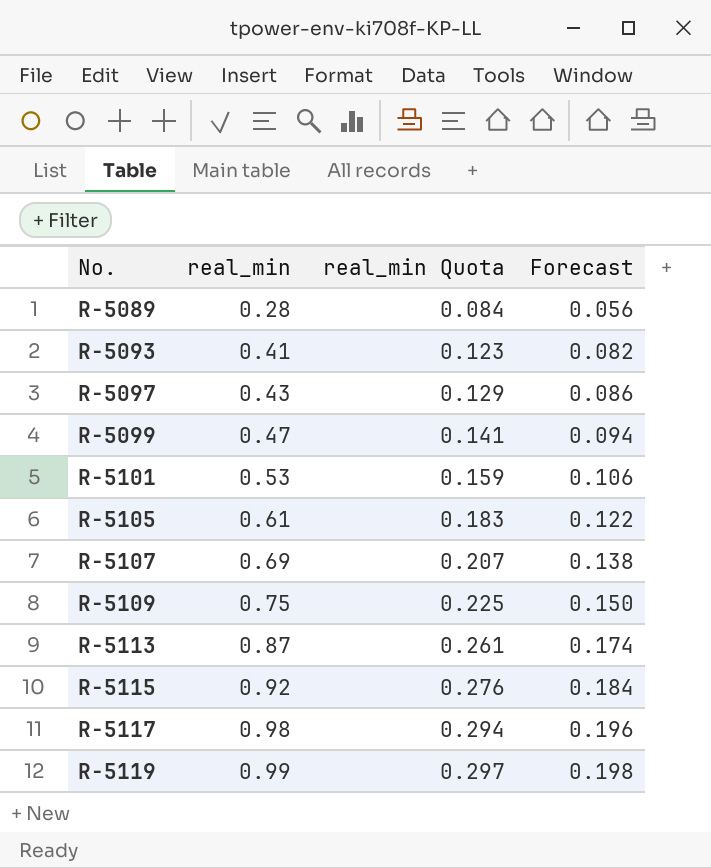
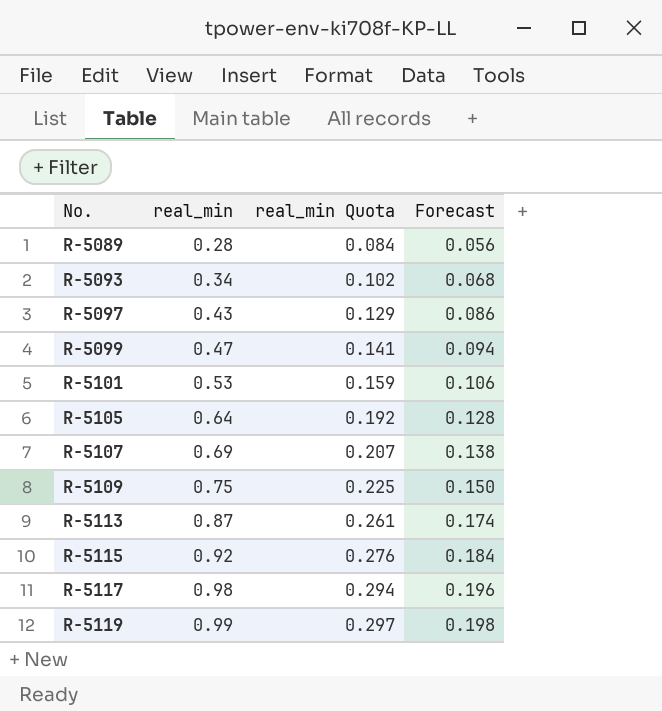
R-5093 | real_min: 0.41 -> 0.34
R-5093 | real_min Quota: 0.123 -> 0.102
R-5093 | Forecast: 0.082 -> 0.068
R-5105 | real_min: 0.61 -> 0.64
R-5105 | real_min Quota: 0.183 -> 0.192
R-5105 | Forecast: 0.122 -> 0.128

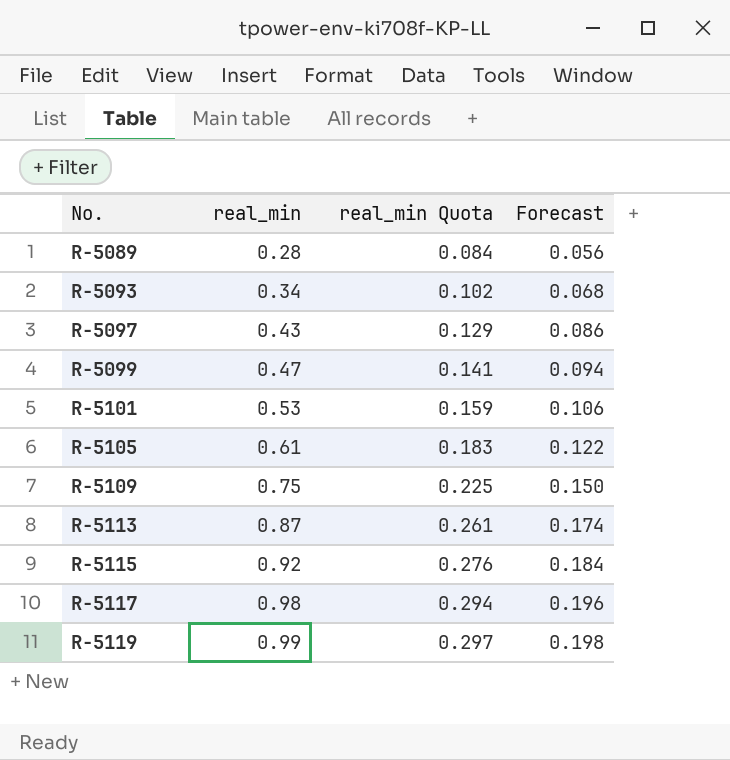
row R-5107: 0.69 | 0.207 | 0.138 -> none
R-5105 | real_min: 0.64 -> 0.61
R-5105 | real_min Quota: 0.192 -> 0.183
R-5105 | Forecast: 0.128 -> 0.122

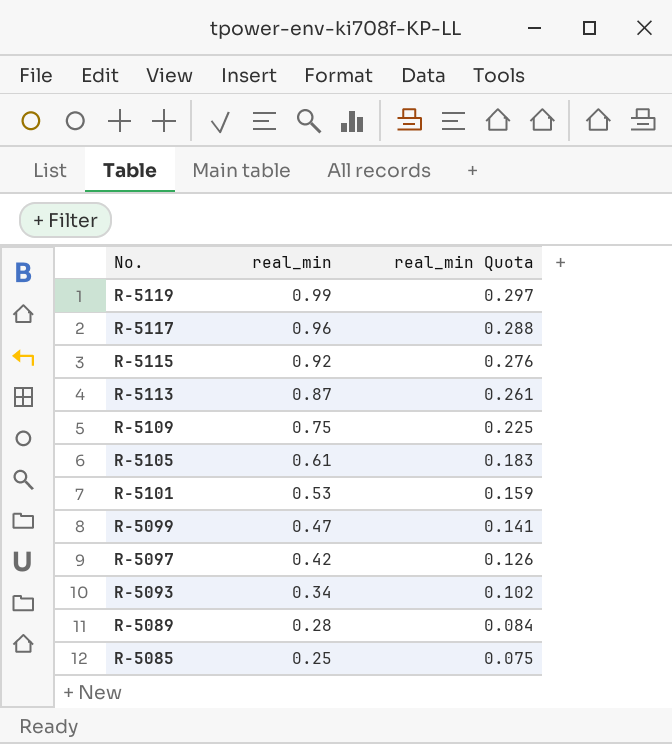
row order: No. ascending -> No. descending
column Forecast | formula: [real_min] * 0.2 -> none
R-5117 | real_min: 0.98 -> 0.96
R-5117 | real_min Quota: 0.294 -> 0.288
R-5097 | real_min: 0.43 -> 0.42
R-5097 | real_min Quota: 0.129 -> 0.126
row R-5085: none -> 0.25 | 0.075

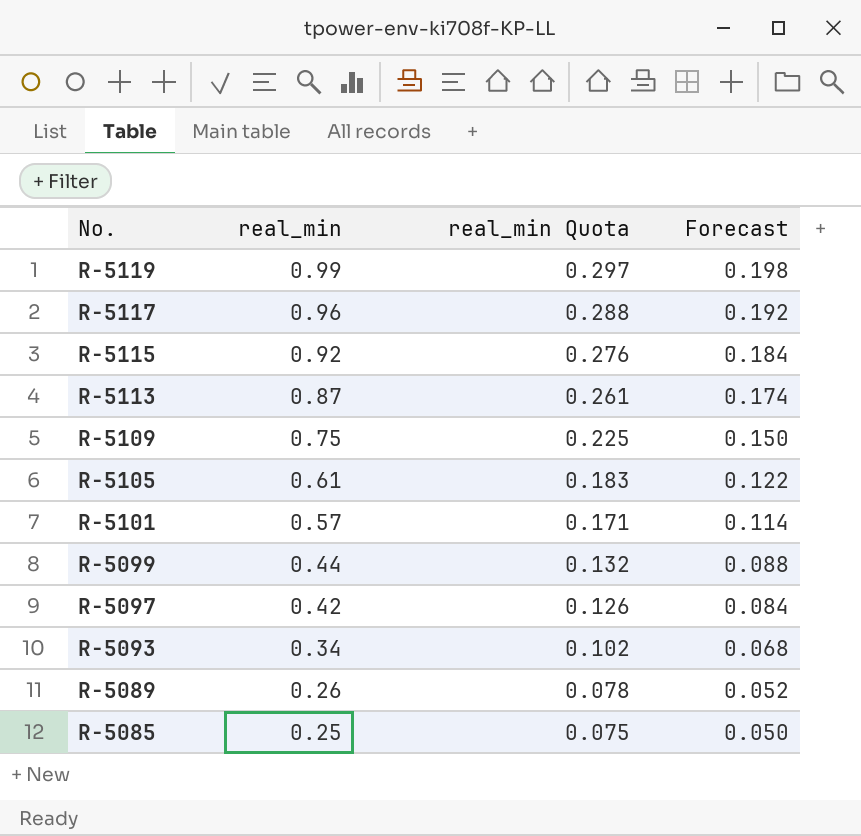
column Forecast | formula: none -> [real_min] * 0.2
R-5101 | real_min: 0.53 -> 0.57
R-5101 | real_min Quota: 0.159 -> 0.171
R-5099 | real_min: 0.47 -> 0.44
R-5099 | real_min Quota: 0.141 -> 0.132
R-5089 | real_min: 0.28 -> 0.26
R-5089 | real_min Quota: 0.084 -> 0.078

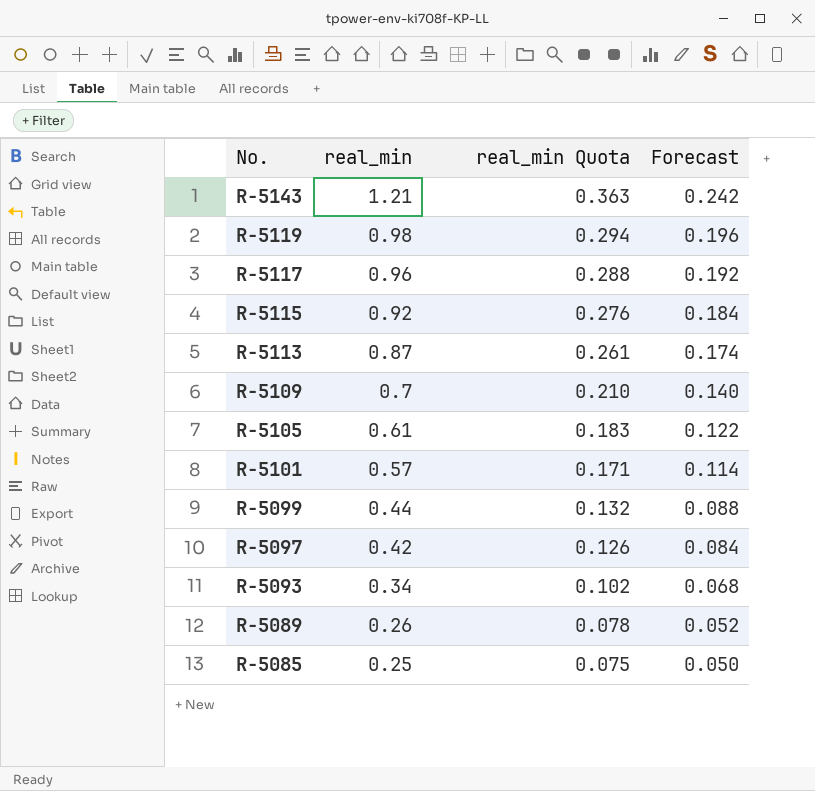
row R-5143: none -> 1.21 | 0.363 | 0.242
R-5119 | real_min: 0.99 -> 0.98
R-5119 | real_min Quota: 0.297 -> 0.294
R-5119 | Forecast: 0.198 -> 0.196
R-5109 | real_min: 0.75 -> 0.7
R-5109 | real_min Quota: 0.225 -> 0.210
R-5109 | Forecast: 0.150 -> 0.140

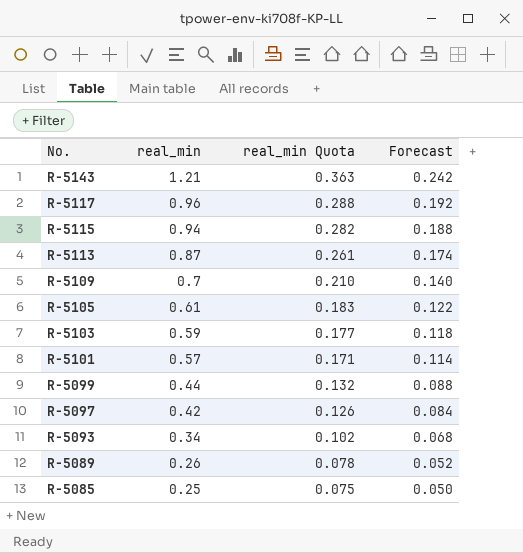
row R-5119: 0.98 | 0.294 | 0.196 -> none
R-5115 | real_min: 0.92 -> 0.94
R-5115 | real_min Quota: 0.276 -> 0.282
R-5115 | Forecast: 0.184 -> 0.188
row R-5103: none -> 0.59 | 0.177 | 0.118

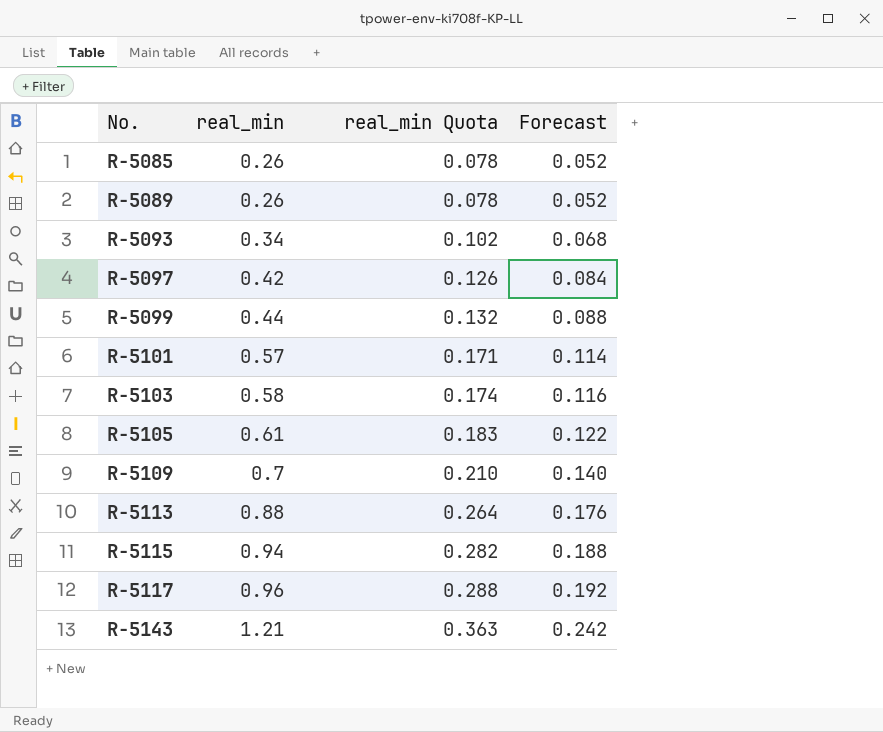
row order: No. descending -> No. ascending
R-5085 | real_min: 0.25 -> 0.26
R-5085 | real_min Quota: 0.075 -> 0.078
R-5085 | Forecast: 0.050 -> 0.052
R-5103 | real_min: 0.59 -> 0.58
R-5103 | real_min Quota: 0.177 -> 0.174
R-5103 | Forecast: 0.118 -> 0.116
R-5113 | real_min: 0.87 -> 0.88
R-5113 | real_min Quota: 0.261 -> 0.264
R-5113 | Forecast: 0.174 -> 0.176

